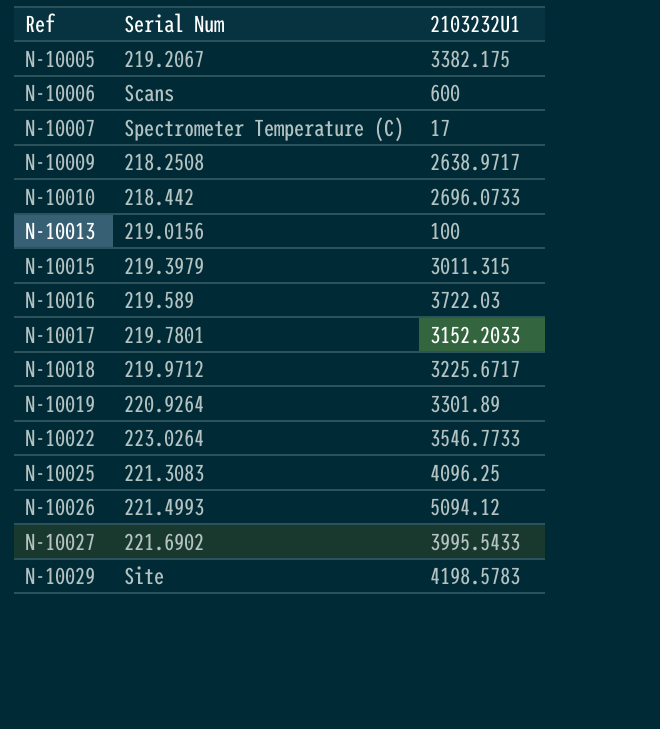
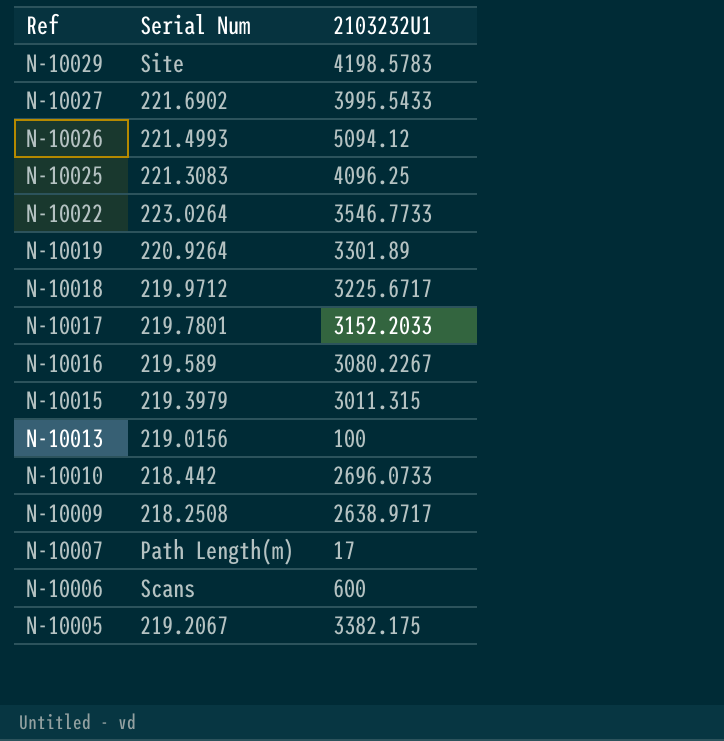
row order: Ref ascending -> Ref descending
N-10016 | 2103232U1: 3722.03 -> 3080.2267
N-10007 | Serial Num: Spectrometer Temperature (C) -> Path Length(m)

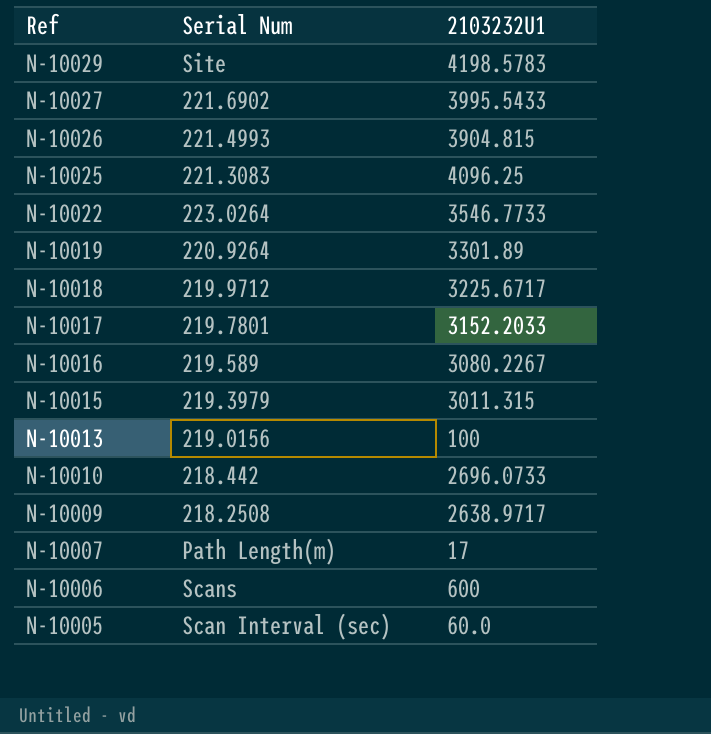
N-10026 | 2103232U1: 5094.12 -> 3904.815
N-10005 | Serial Num: 219.2067 -> Scan Interval (sec)
N-10005 | 2103232U1: 3382.175 -> 60.0

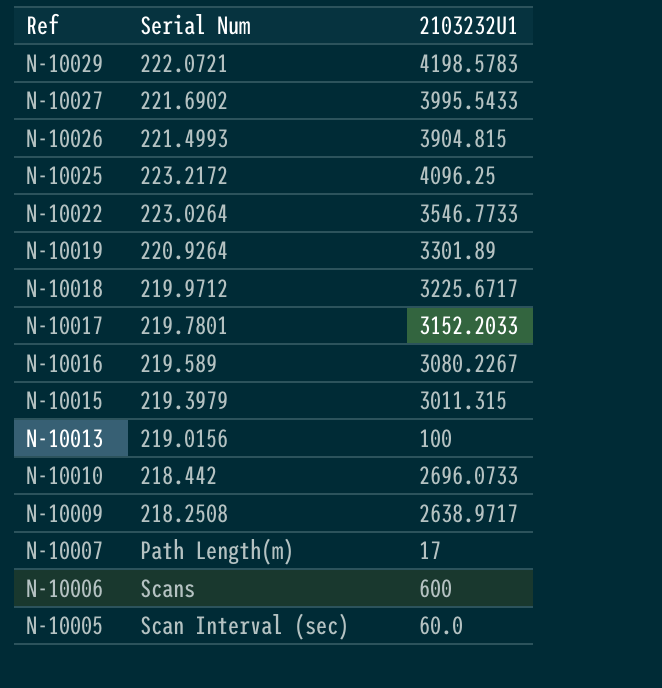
N-10029 | Serial Num: Site -> 222.0721
N-10025 | Serial Num: 221.3083 -> 223.2172

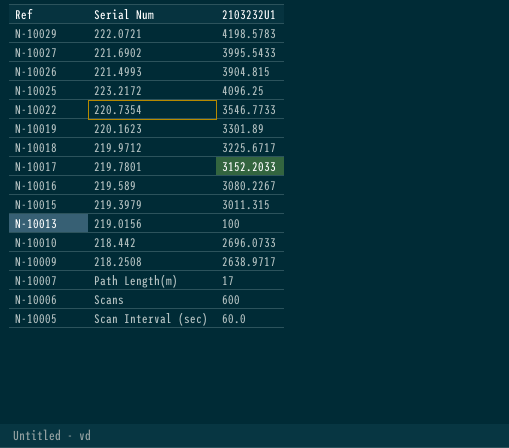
N-10022 | Serial Num: 223.0264 -> 220.7354
N-10019 | Serial Num: 220.9264 -> 220.1623

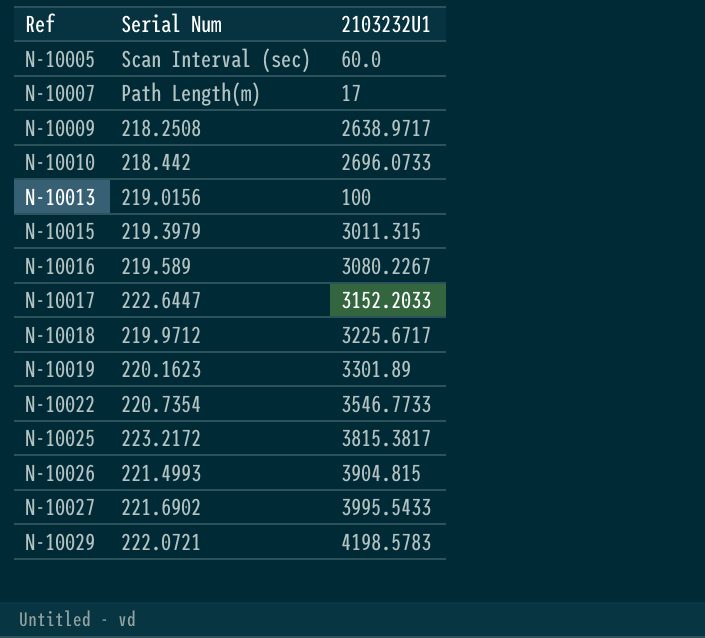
row order: Ref descending -> Ref ascending
row N-10006: Scans | 600 -> none
N-10017 | Serial Num: 219.7801 -> 222.6447
N-10025 | 2103232U1: 4096.25 -> 3815.3817

